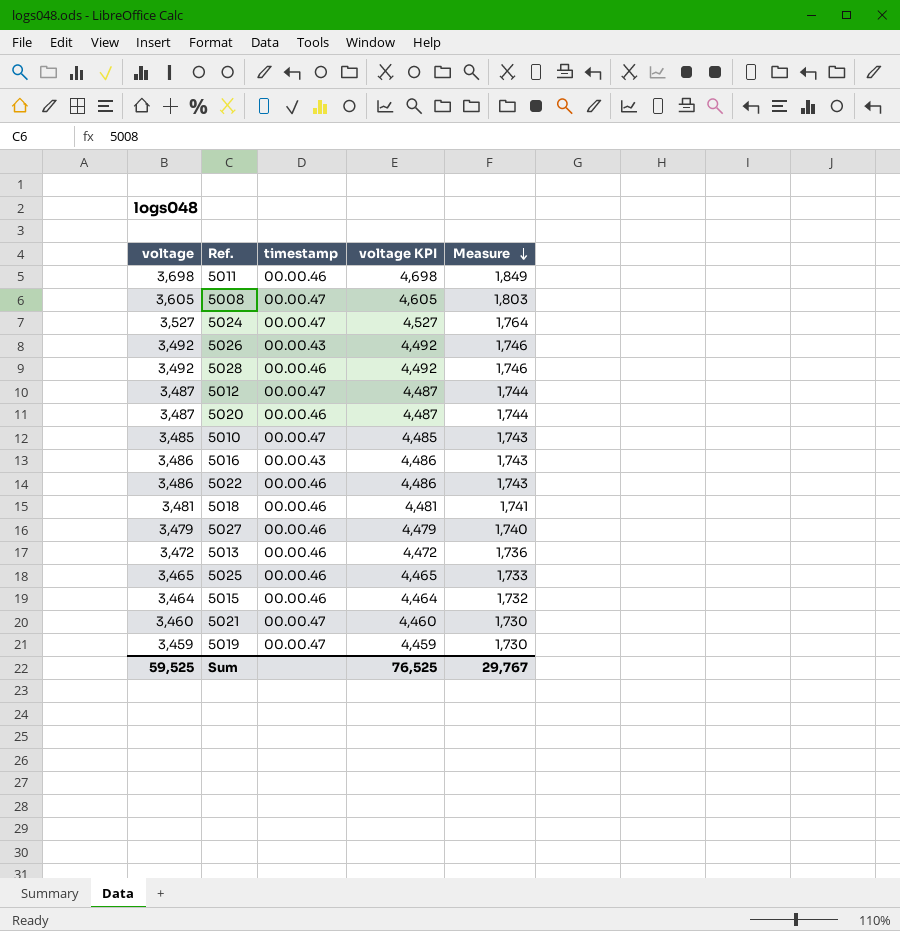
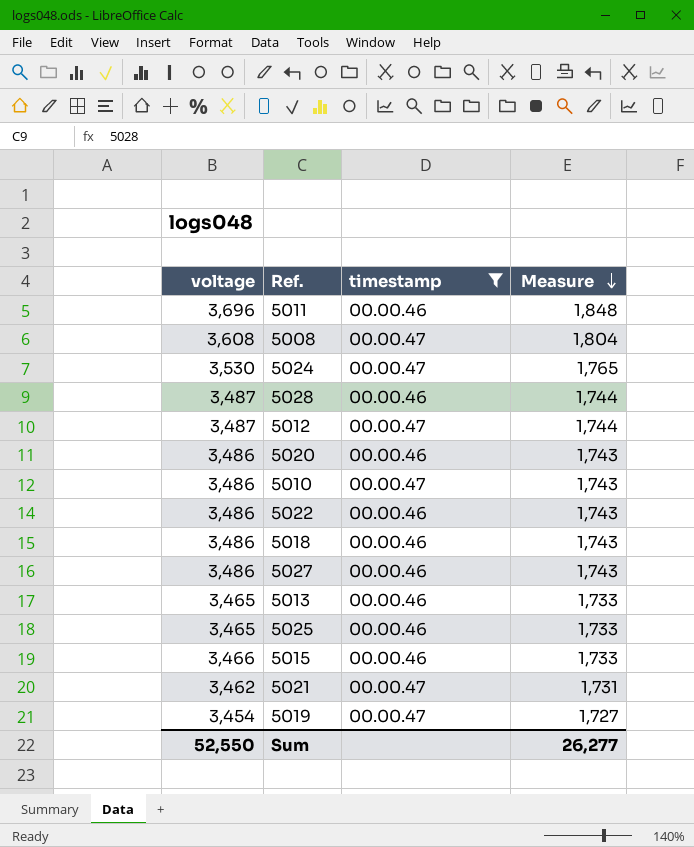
filter: none -> timestamp != 00.00.43
column voltage KPI | formula: [voltage] + 1000 -> none
5011 | voltage: 3,698 -> 3,696
5011 | Measure: 1,849 -> 1,848
5008 | voltage: 3,605 -> 3,608
5008 | Measure: 1,803 -> 1,804
5024 | voltage: 3,527 -> 3,530
5024 | Measure: 1,764 -> 1,765
5028 | voltage: 3,492 -> 3,487
5028 | Measure: 1,746 -> 1,744
5020 | voltage: 3,487 -> 3,486
5020 | Measure: 1,744 -> 1,743
5010 | voltage: 3,485 -> 3,486
5018 | voltage: 3,481 -> 3,486
5018 | Measure: 1,741 -> 1,743
5027 | voltage: 3,479 -> 3,486
5027 | Measure: 1,740 -> 1,743
5013 | voltage: 3,472 -> 3,465
5013 | Measure: 1,736 -> 1,733
5015 | voltage: 3,464 -> 3,466
5015 | Measure: 1,732 -> 1,733
5021 | voltage: 3,460 -> 3,462
5021 | Measure: 1,730 -> 1,731
5019 | voltage: 3,459 -> 3,454
5019 | Measure: 1,730 -> 1,727
Sum | voltage: 59,525 -> 52,550
Sum | Measure: 29,767 -> 26,277

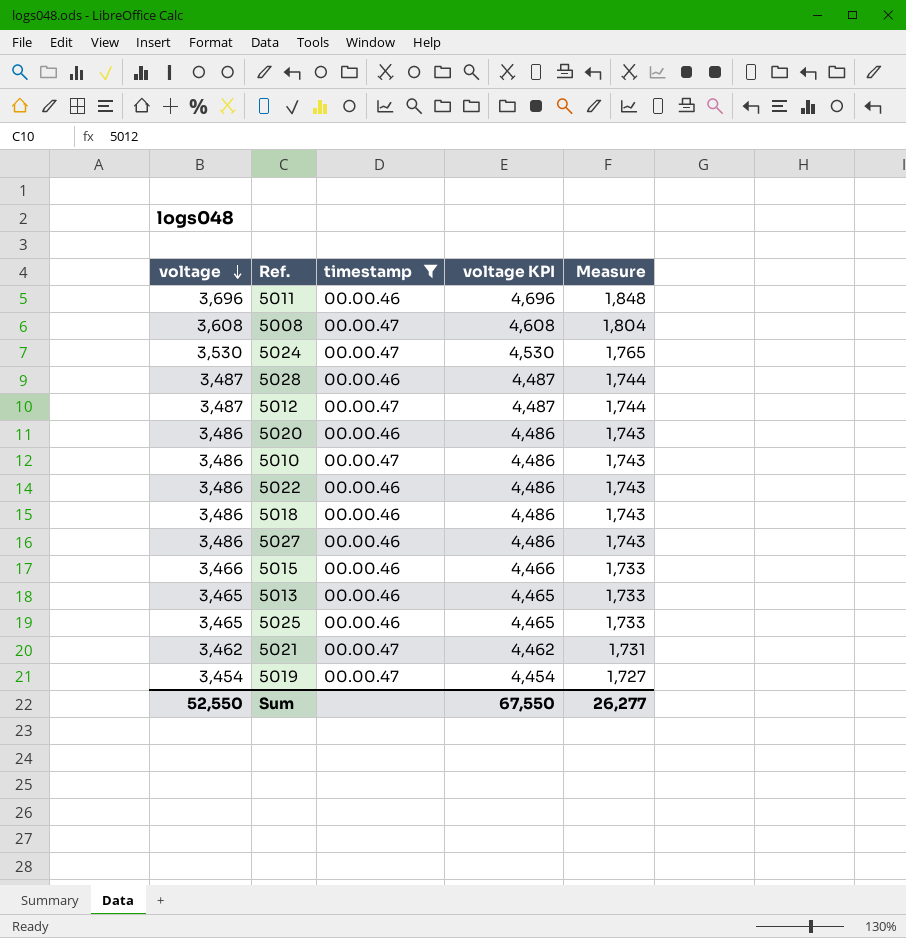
row order: Measure descending -> voltage descending
column voltage KPI | formula: none -> [voltage] + 1000

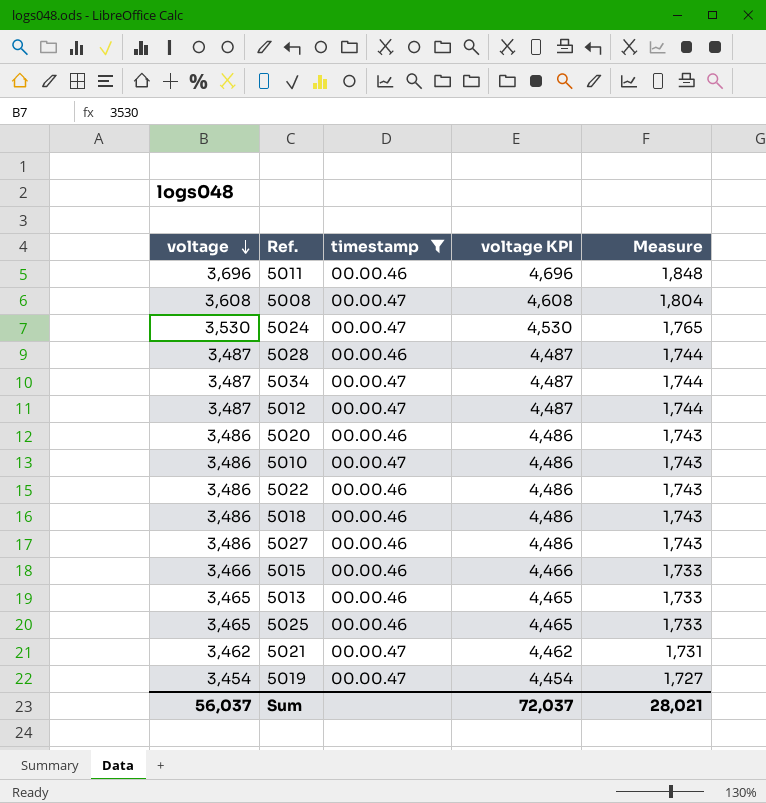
row 5034: none -> 3,487 | 00.00.47 | 4,487 | 1,744
Sum | voltage: 52,550 -> 56,037
Sum | voltage KPI: 67,550 -> 72,037
Sum | Measure: 26,277 -> 28,021

